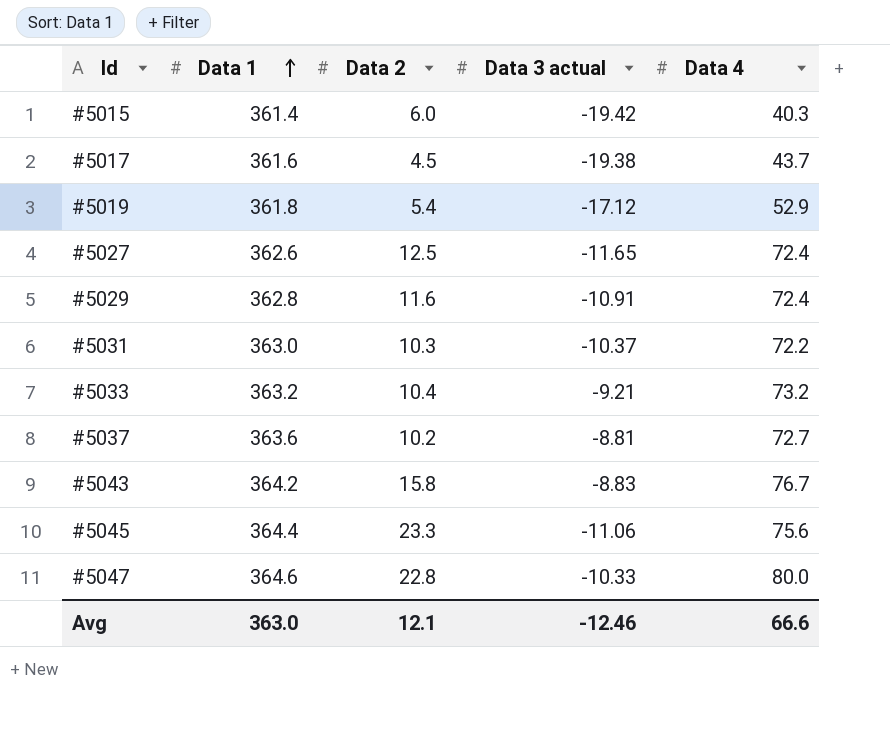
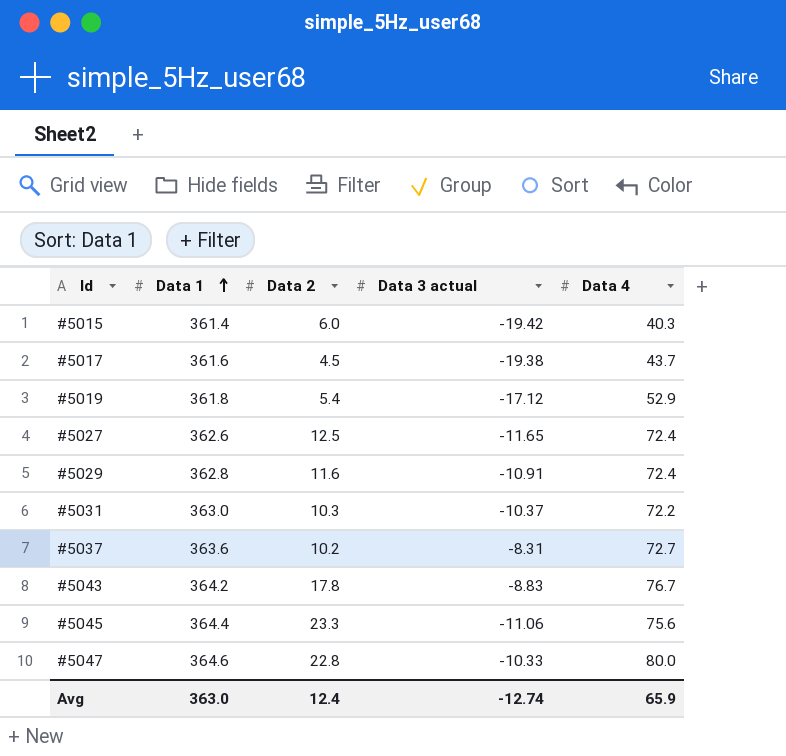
row #5033: 363.2 | 10.4 | -9.21 | 73.2 -> none
#5037 | Data 3 actual: -8.81 -> -8.31
#5043 | Data 2: 15.8 -> 17.8
Avg | Data 2: 12.1 -> 12.4
Avg | Data 3 actual: -12.46 -> -12.74
Avg | Data 4: 66.6 -> 65.9

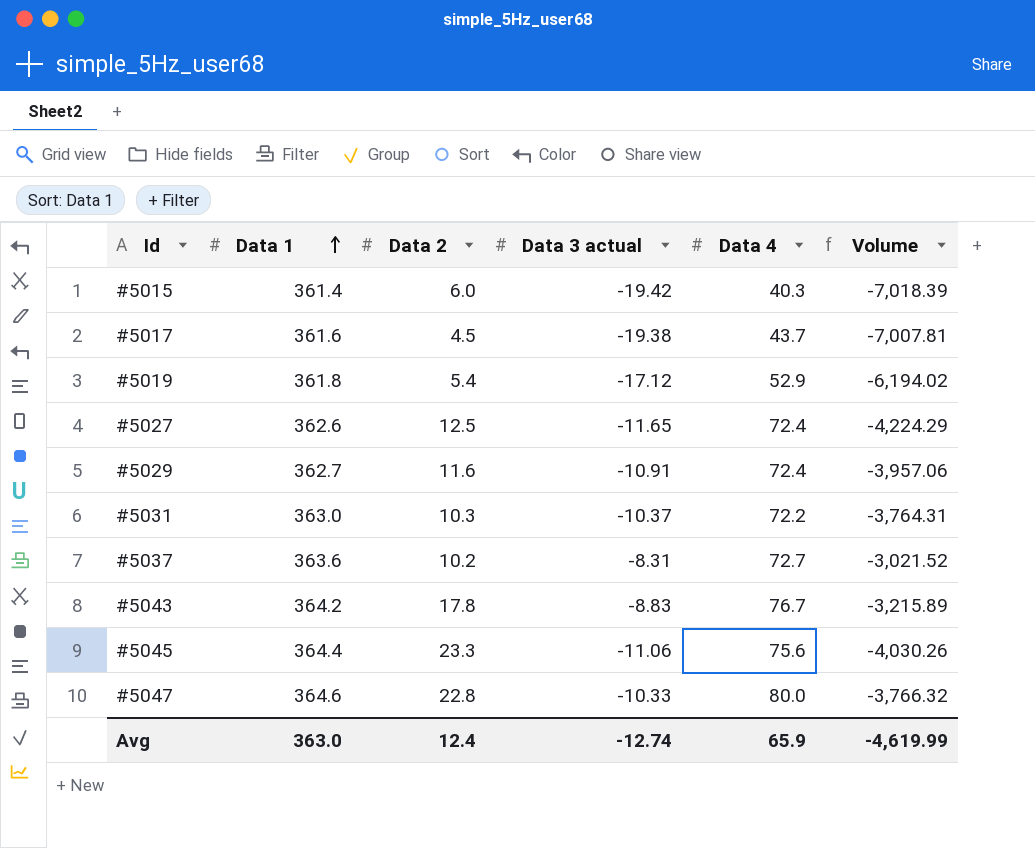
column Volume | formula: none -> [Data 1] * [Data 3 actual]
#5029 | Data 1: 362.8 -> 362.7

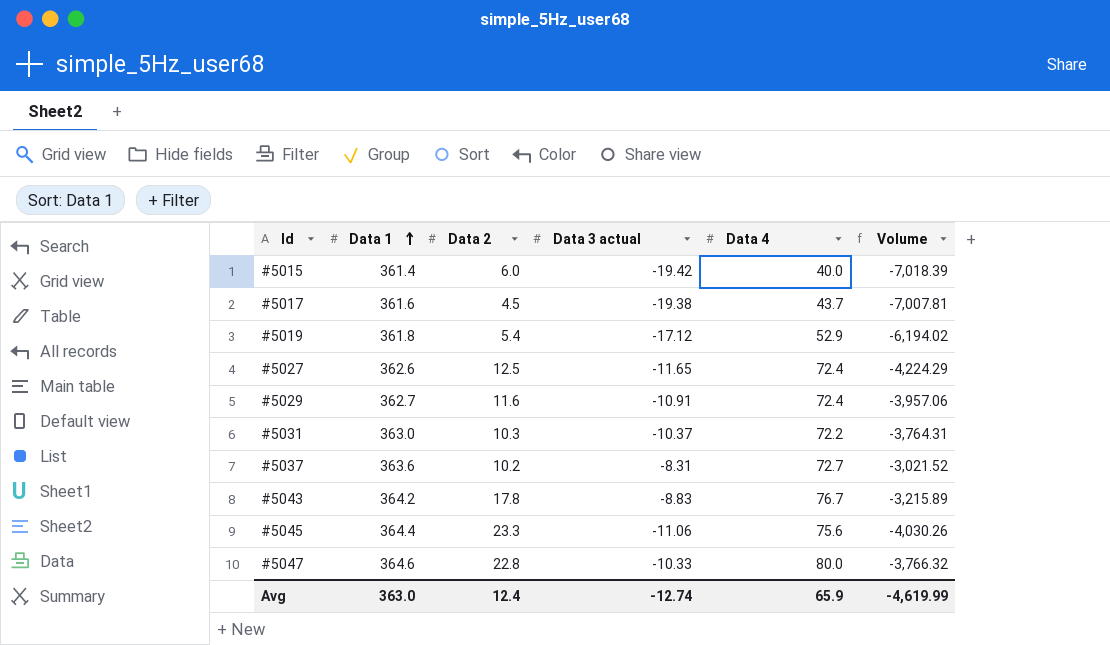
#5015 | Data 4: 40.3 -> 40.0

